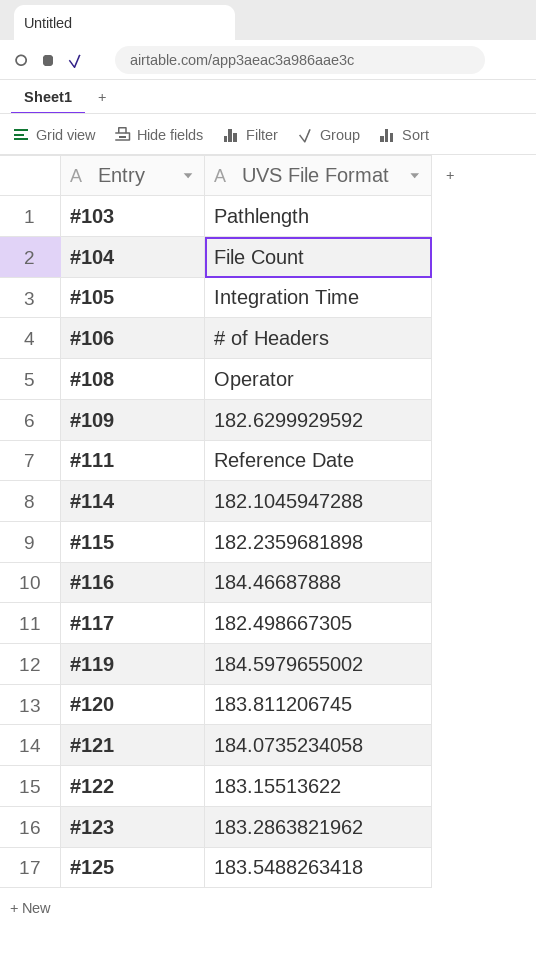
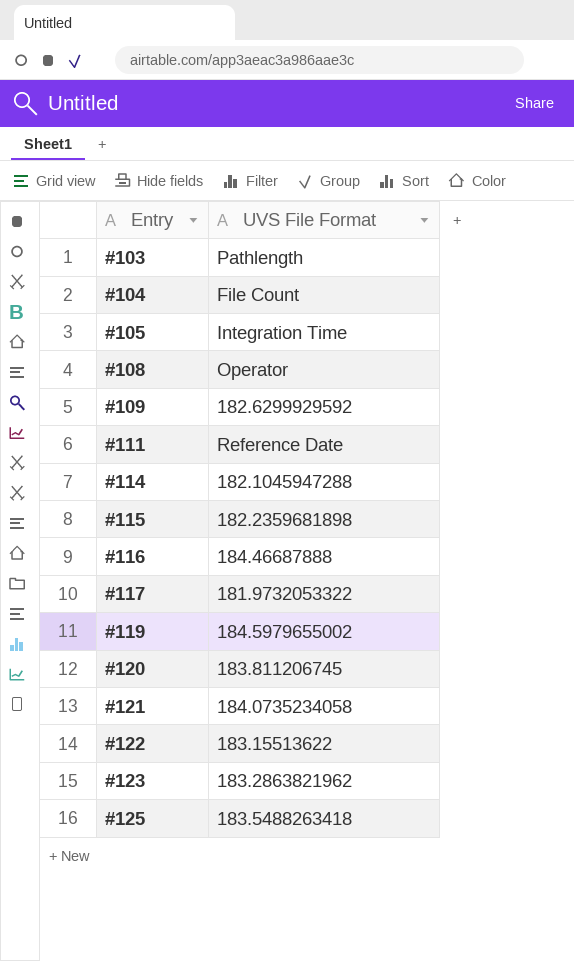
row #106: # of Headers -> none
#117 | UVS File Format: 182.498667305 -> 181.9732053322

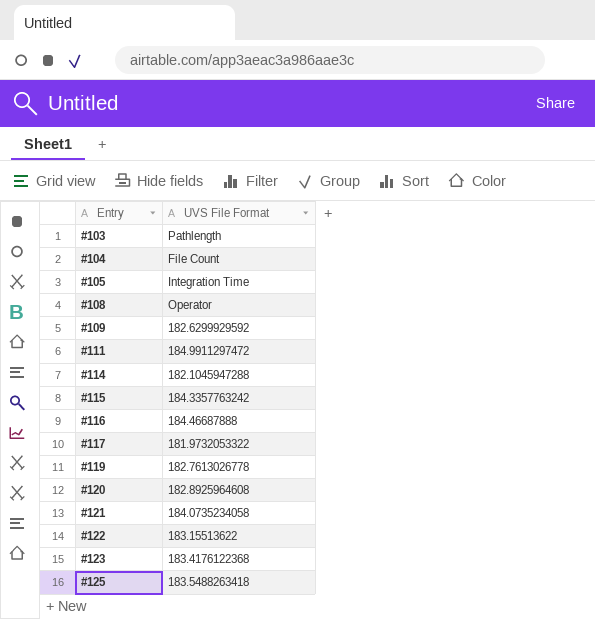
#111 | UVS File Format: Reference Date -> 184.9911297472
#115 | UVS File Format: 182.2359681898 -> 184.3357763242
#119 | UVS File Format: 184.5979655002 -> 182.7613026778
#120 | UVS File Format: 183.811206745 -> 182.8925964608
#123 | UVS File Format: 183.2863821962 -> 183.4176122368

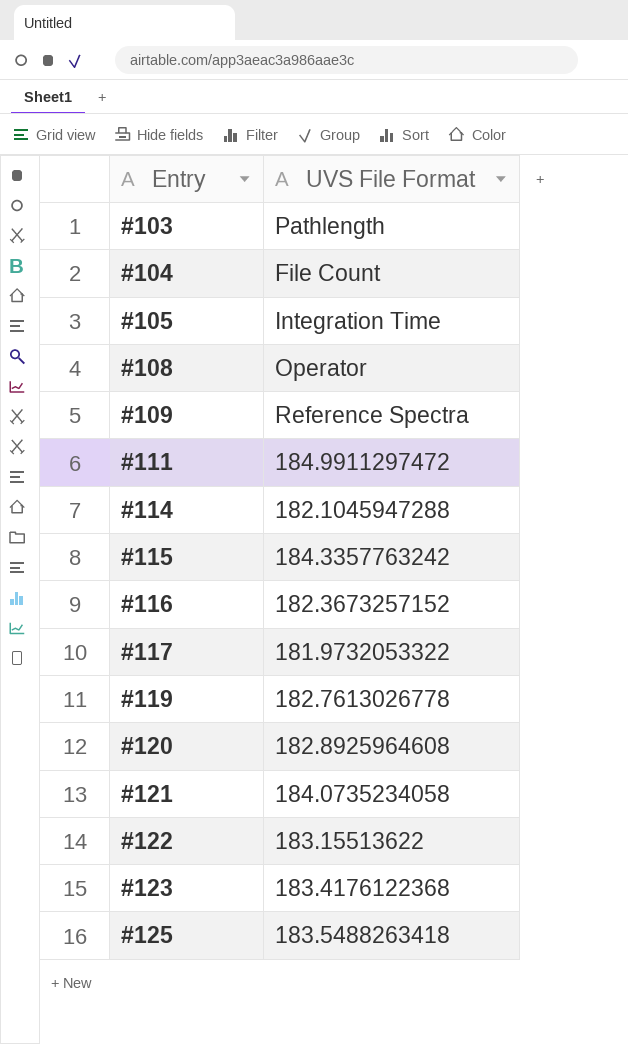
#109 | UVS File Format: 182.6299929592 -> Reference Spectra
#116 | UVS File Format: 184.46687888 -> 182.3673257152

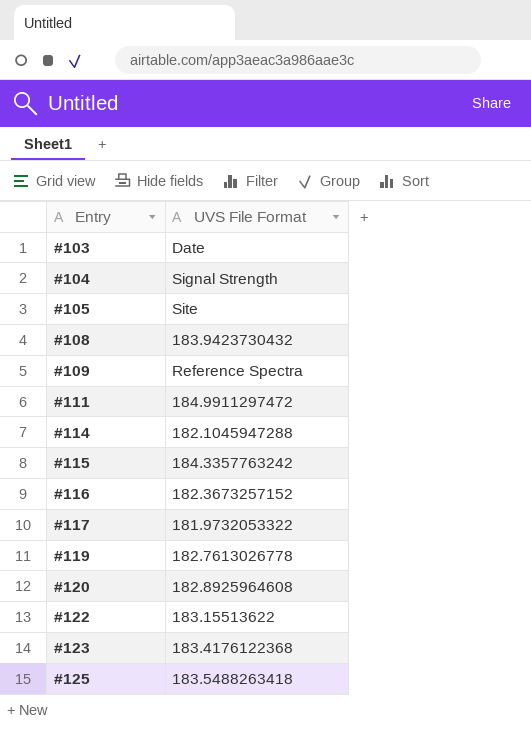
row #121: 184.0735234058 -> none
#103 | UVS File Format: Pathlength -> Date
#104 | UVS File Format: File Count -> Signal Strength
#105 | UVS File Format: Integration Time -> Site
#108 | UVS File Format: Operator -> 183.9423730432

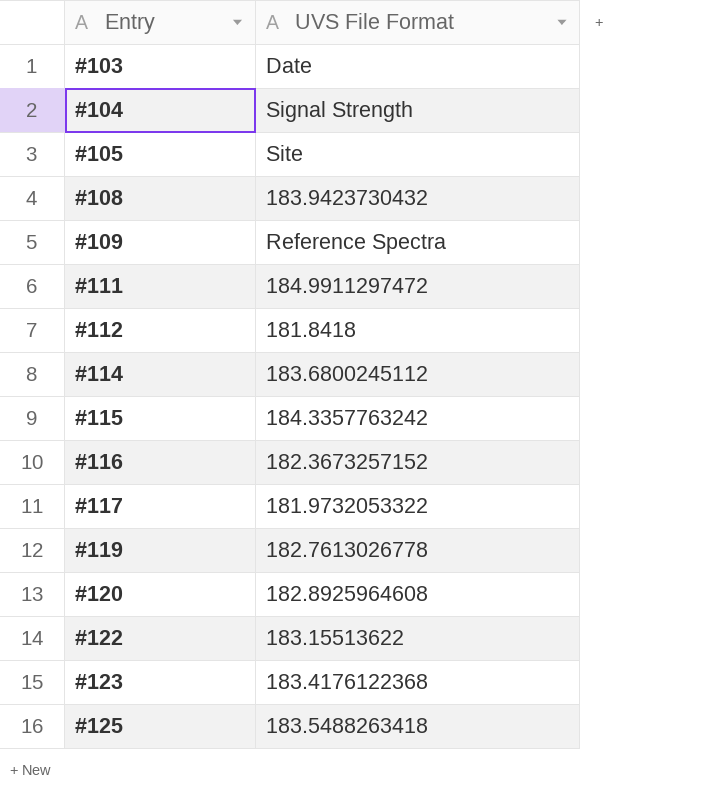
row #112: none -> 181.8418
#114 | UVS File Format: 182.1045947288 -> 183.6800245112

